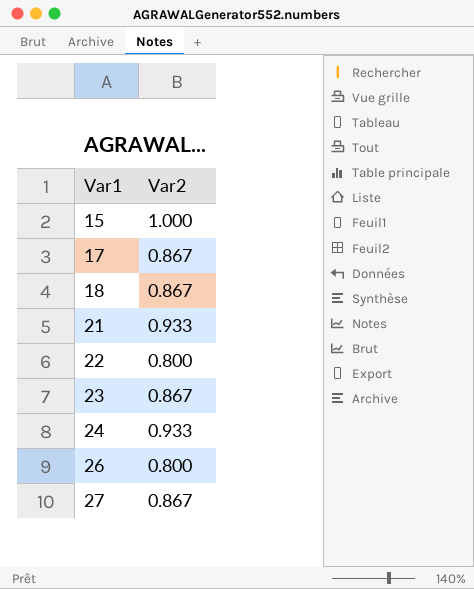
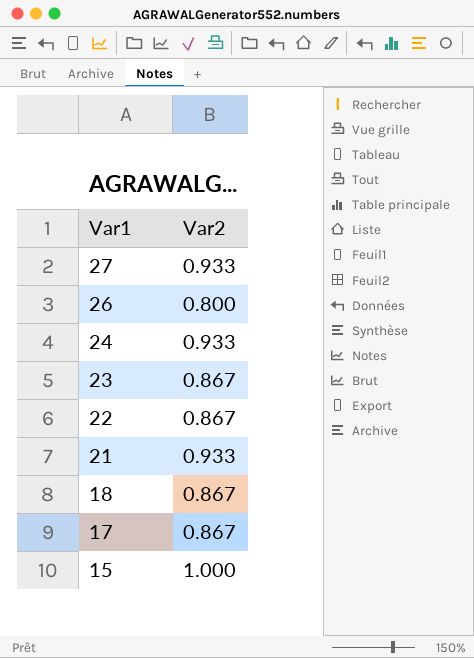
row order: Var1 ascending -> Var1 descending
27 | Var2: 0.867 -> 0.933
22 | Var2: 0.800 -> 0.867

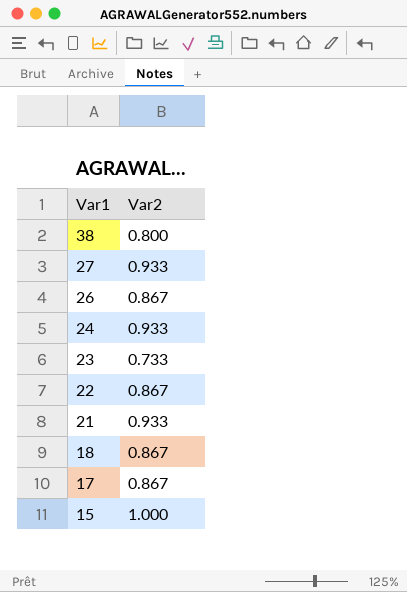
row 38: none -> 0.800
26 | Var2: 0.800 -> 0.867
23 | Var2: 0.867 -> 0.733

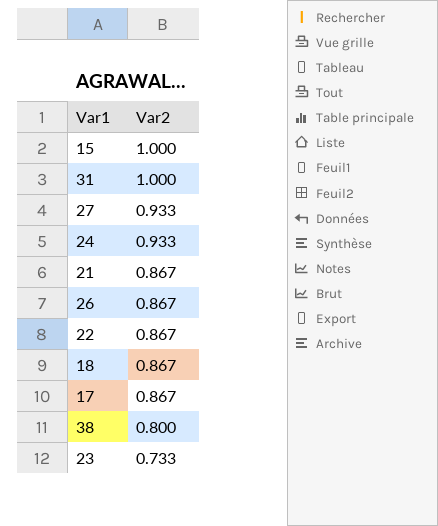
row order: Var1 descending -> Var2 descending
row 31: none -> 1.000
21 | Var2: 0.933 -> 0.867

